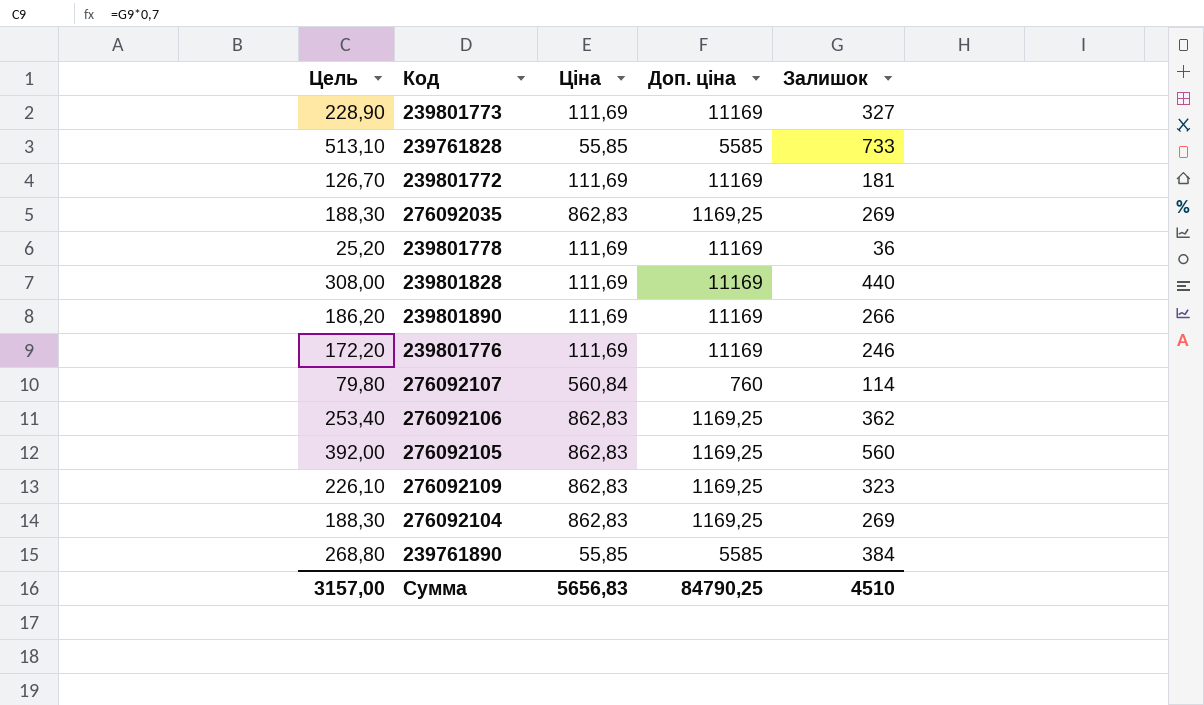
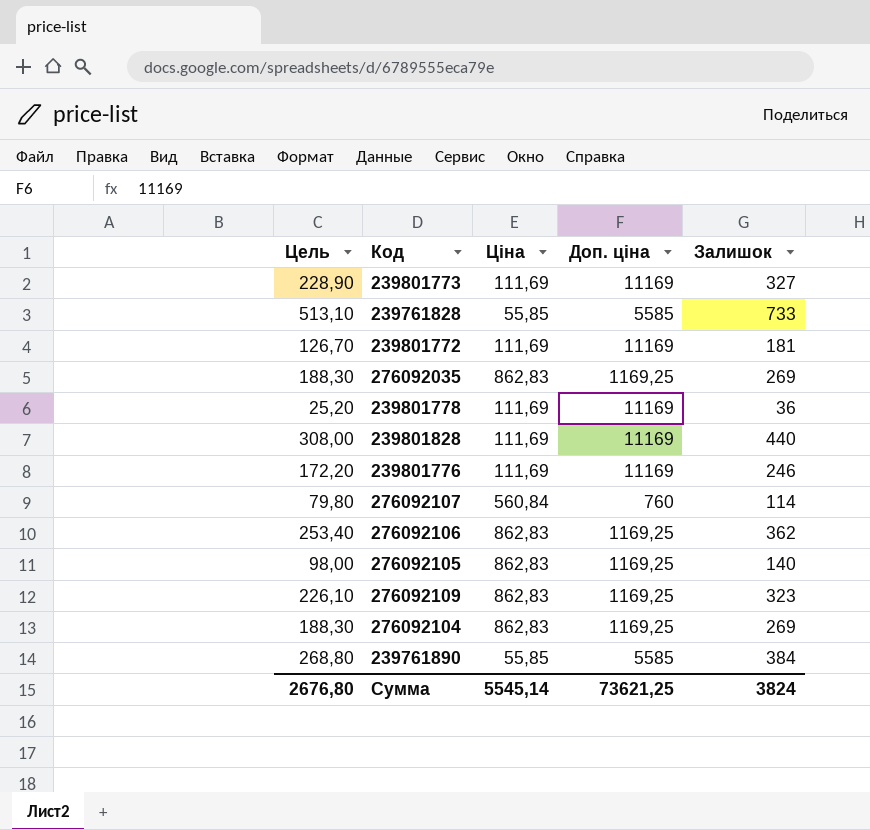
row 239801890: 186,20 | 111,69 | 11169 | 266 -> none
276092105 | Цель: 392,00 -> 98,00
276092105 | Залишок: 560 -> 140
Сумма | Цель: 3157,00 -> 2676,80
Сумма | Ціна: 5656,83 -> 5545,14
Сумма | Доп. ціна: 84790,25 -> 73621,25
Сумма | Залишок: 4510 -> 3824

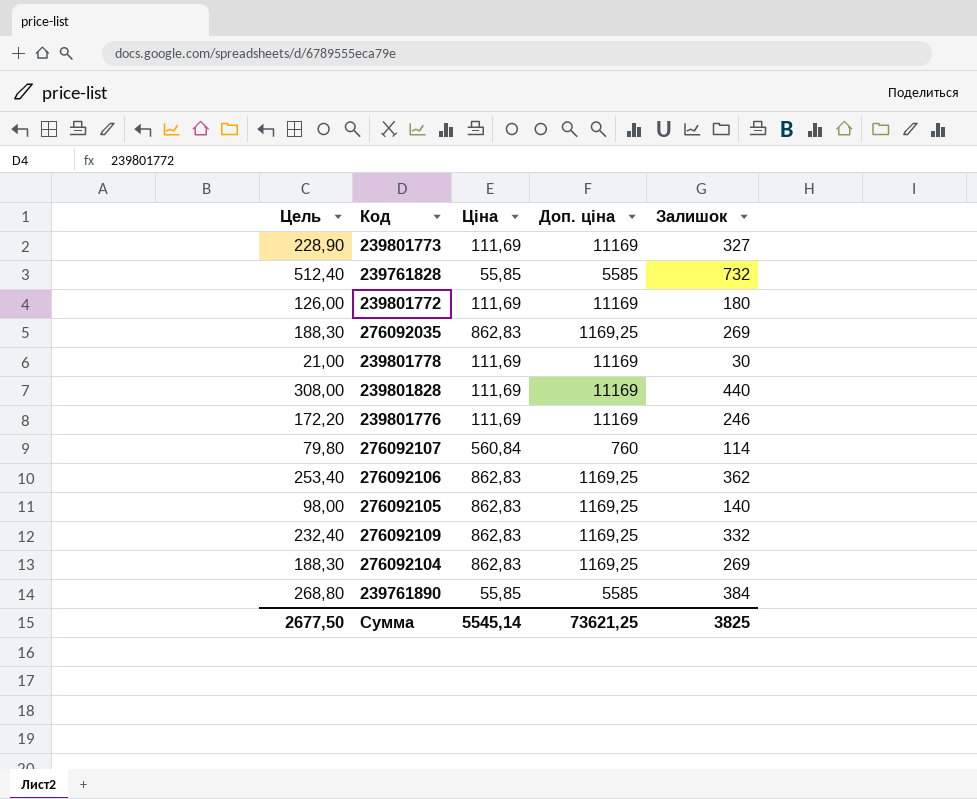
239761828 | Цель: 513,10 -> 512,40
239761828 | Залишок: 733 -> 732
239801772 | Цель: 126,70 -> 126,00
239801772 | Залишок: 181 -> 180
239801778 | Цель: 25,20 -> 21,00
239801778 | Залишок: 36 -> 30
276092109 | Цель: 226,10 -> 232,40
276092109 | Залишок: 323 -> 332
Сумма | Цель: 2676,80 -> 2677,50
Сумма | Залишок: 3824 -> 3825

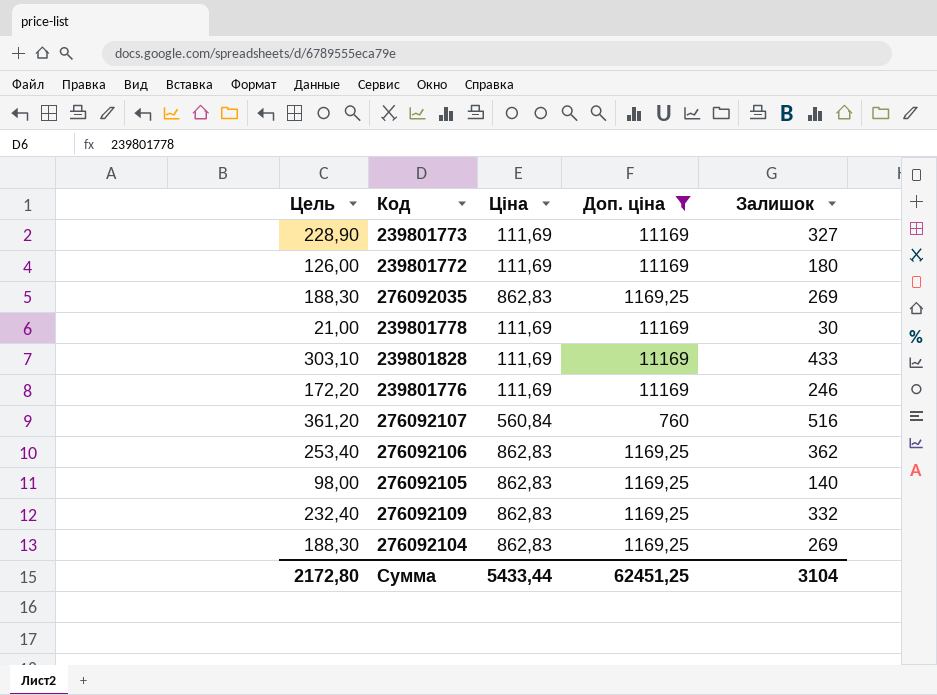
filter: none -> Доп. ціна != 5585
239801828 | Цель: 308,00 -> 303,10
239801828 | Залишок: 440 -> 433
276092107 | Цель: 79,80 -> 361,20
276092107 | Залишок: 114 -> 516
Сумма | Цель: 2677,50 -> 2172,80
Сумма | Ціна: 5545,14 -> 5433,44
Сумма | Доп. ціна: 73621,25 -> 62451,25
Сумма | Залишок: 3825 -> 3104

